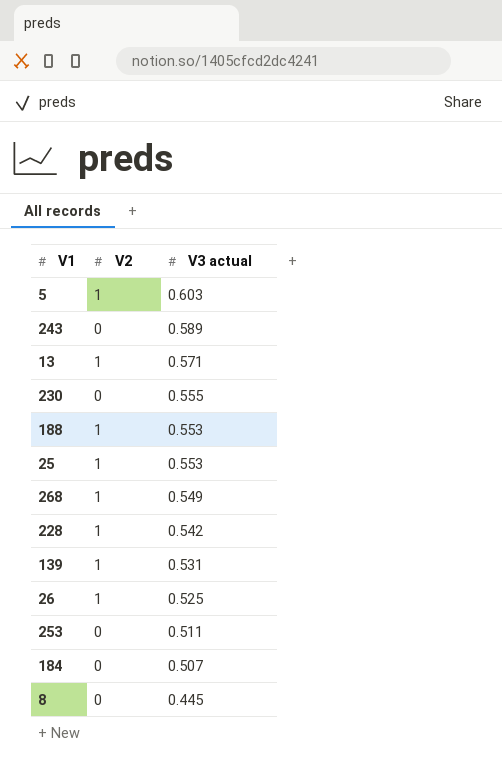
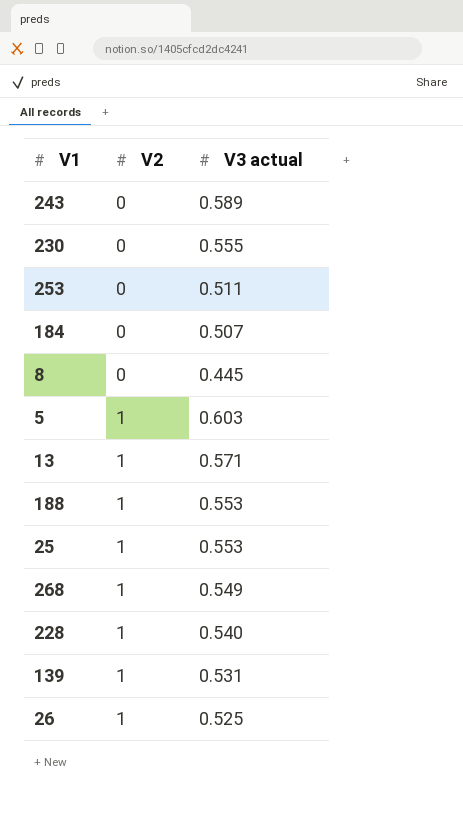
row order: V3 actual descending -> V2 ascending
228 | V3 actual: 0.542 -> 0.540

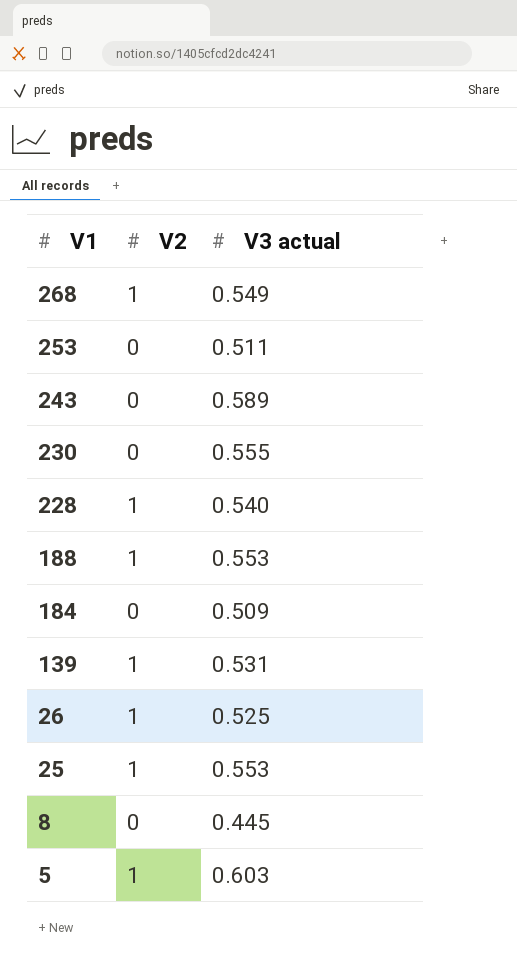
row order: V2 ascending -> V1 descending
row 13: 1 | 0.571 -> none
184 | V3 actual: 0.507 -> 0.509

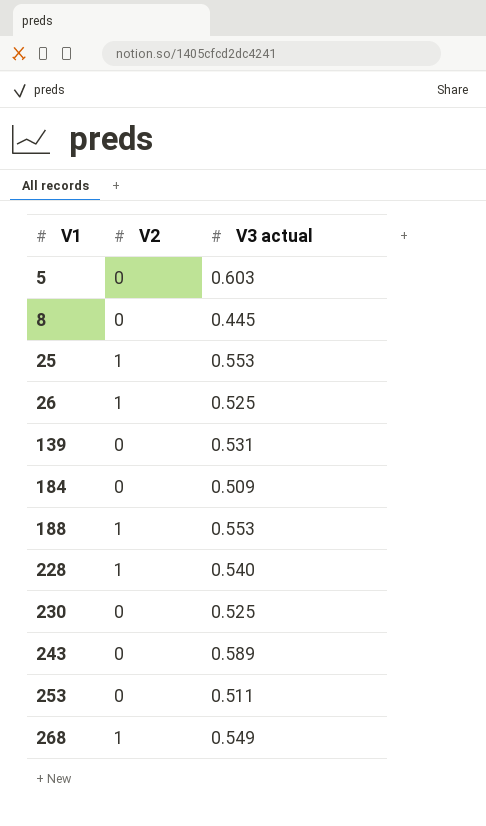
row order: V1 descending -> V1 ascending
5 | V2: 1 -> 0
139 | V2: 1 -> 0
230 | V3 actual: 0.555 -> 0.525

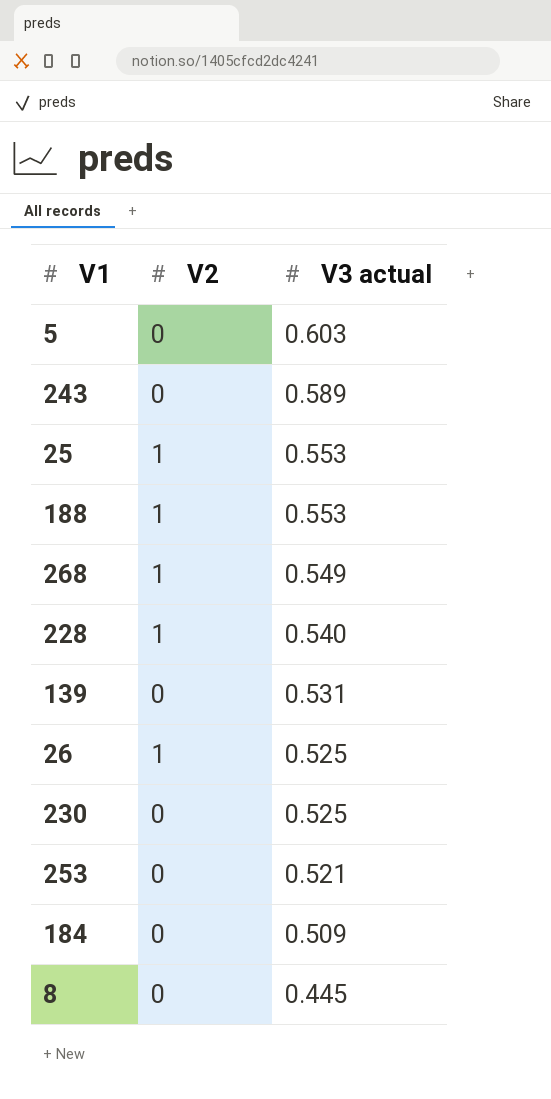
row order: V1 ascending -> V3 actual descending
253 | V3 actual: 0.511 -> 0.521

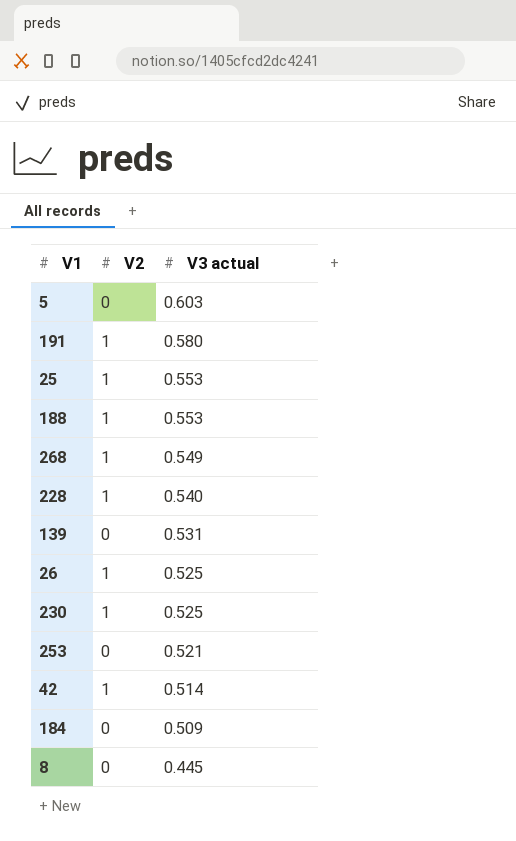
row 243: 0 | 0.589 -> none
row 191: none -> 1 | 0.580
230 | V2: 0 -> 1
row 42: none -> 1 | 0.514

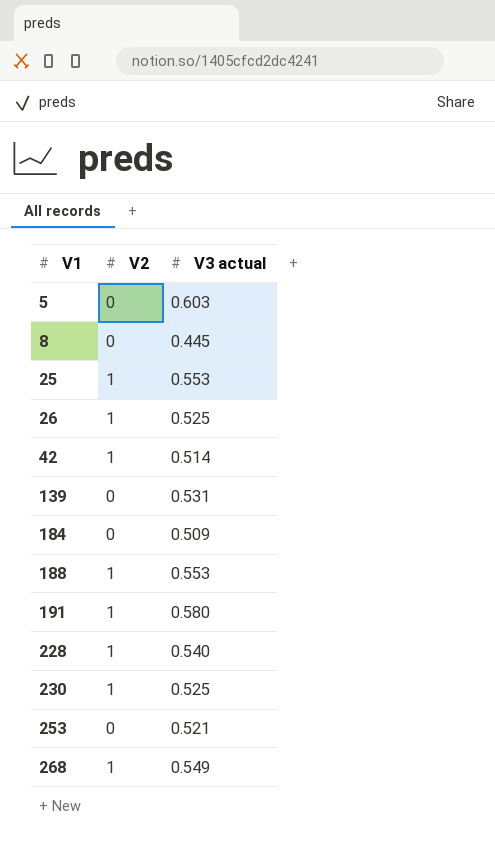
row order: V3 actual descending -> V1 ascending

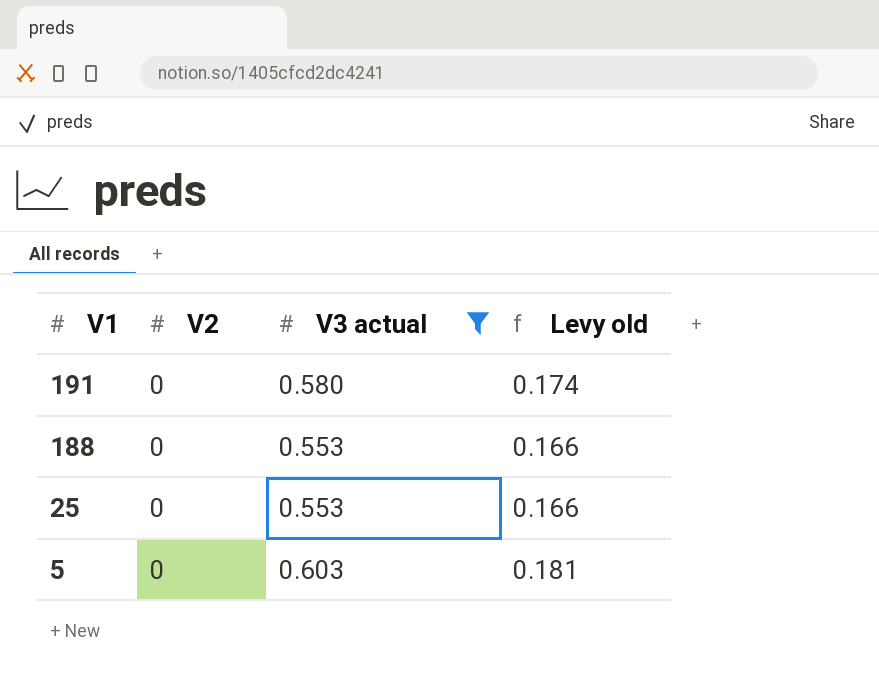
filter: none -> V3 actual >= 0.553
row order: V1 ascending -> V1 descending
column Levy old | formula: none -> [V3 actual] * 0.3
191 | V2: 1 -> 0
188 | V2: 1 -> 0
25 | V2: 1 -> 0

